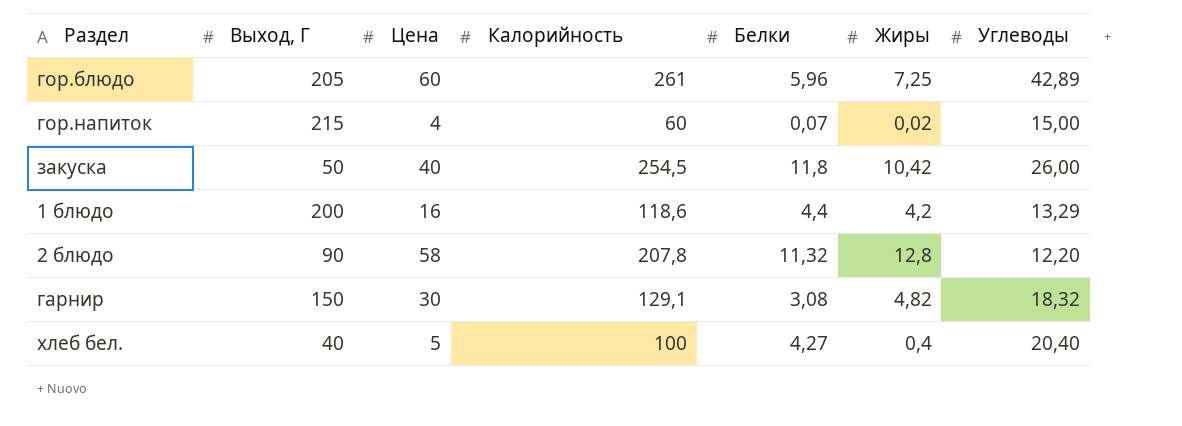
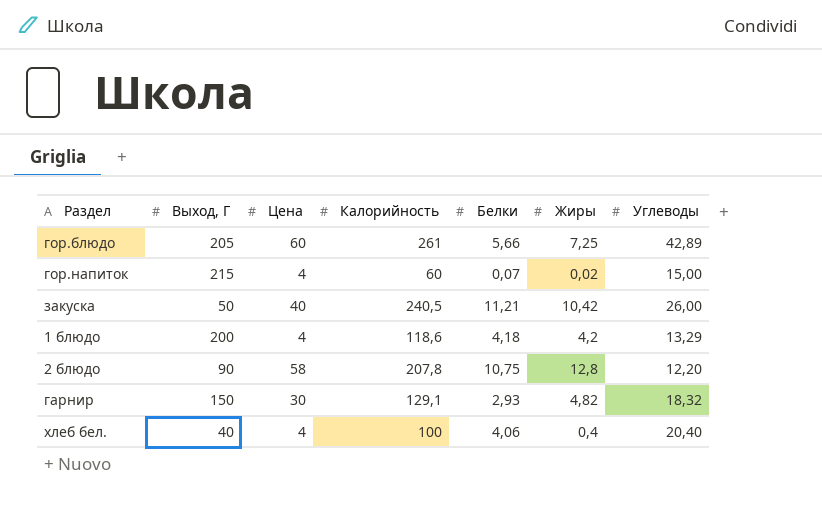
гор.блюдо | Белки: 5,96 -> 5,66
закуска | Калорийность: 254,5 -> 240,5
закуска | Белки: 11,8 -> 11,21
1 блюдо | Цена: 16 -> 4
1 блюдо | Белки: 4,4 -> 4,18
2 блюдо | Белки: 11,32 -> 10,75
гарнир | Белки: 3,08 -> 2,93
хлеб бел. | Цена: 5 -> 4
хлеб бел. | Белки: 4,27 -> 4,06

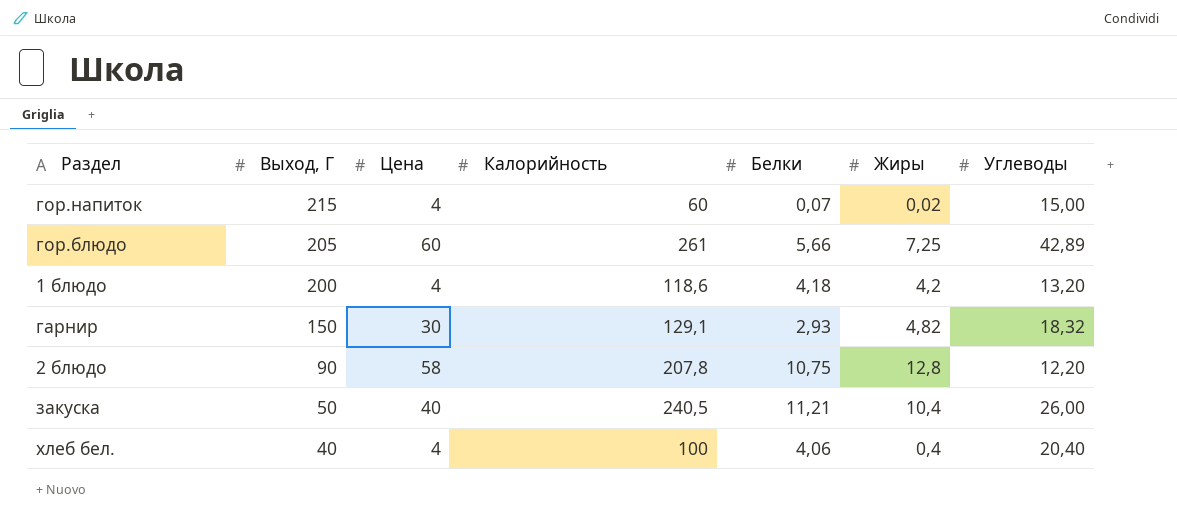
row order: none -> Выход, Г descending
1 блюдо | Углеводы: 13,29 -> 13,20
закуска | Жиры: 10,42 -> 10,4

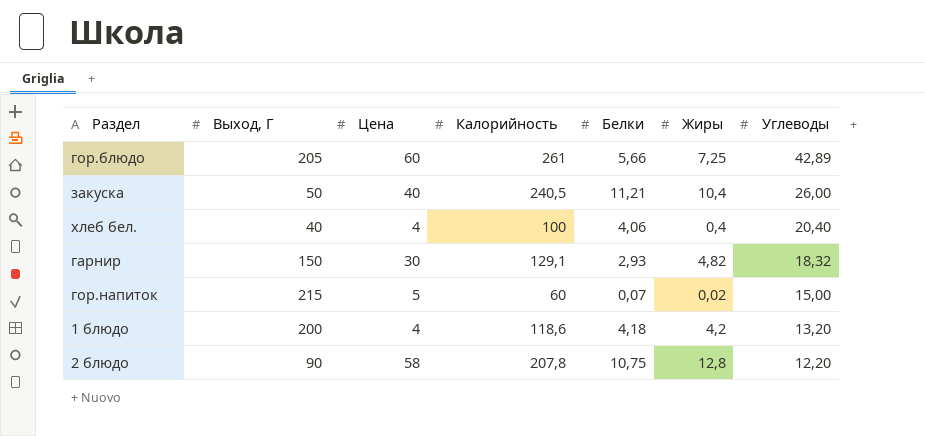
row order: Выход, Г descending -> Углеводы descending
гор.напиток | Цена: 4 -> 5

